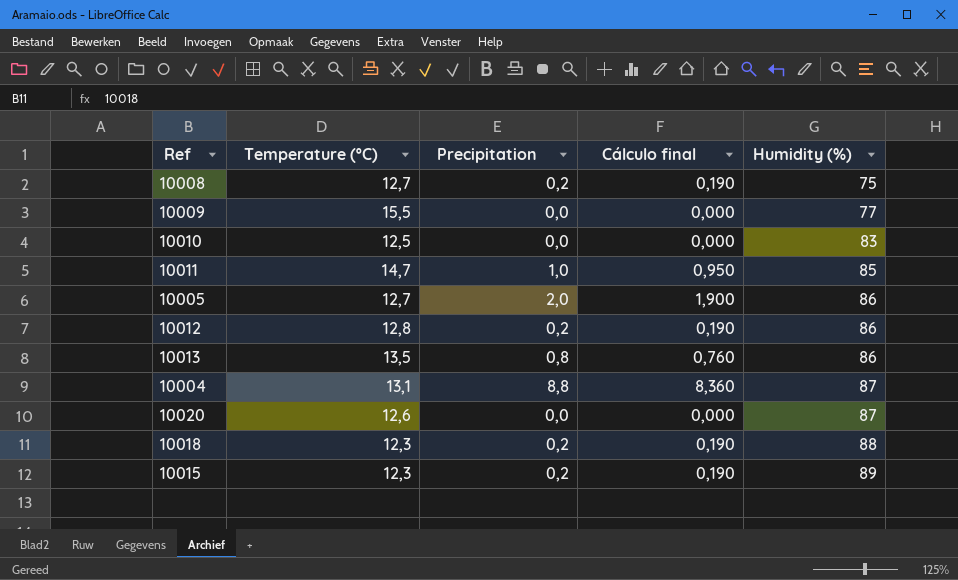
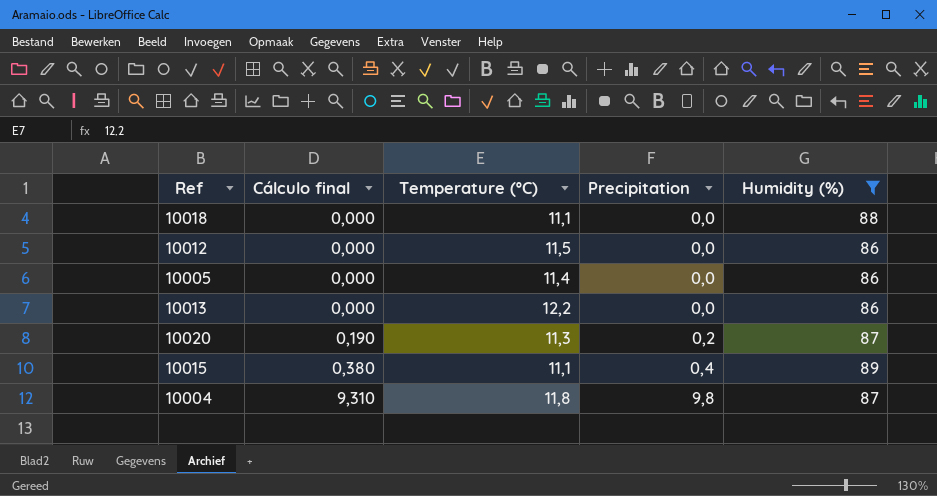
filter: none -> Humidity (%) >= 86
row order: Humidity (%) ascending -> Cálculo final ascending
column Cálculo final | position: 4 -> 2
10018 | Cálculo final: 0,190 -> 0,000
10018 | Temperature (ºC): 12,3 -> 11,1
10018 | Precipitation: 0,2 -> 0,0
10012 | Cálculo final: 0,190 -> 0,000
10012 | Temperature (ºC): 12,8 -> 11,5
10012 | Precipitation: 0,2 -> 0,0
10005 | Cálculo final: 1,900 -> 0,000
10005 | Temperature (ºC): 12,7 -> 11,4
10005 | Precipitation: 2,0 -> 0,0
10013 | Cálculo final: 0,760 -> 0,000
10013 | Temperature (ºC): 13,5 -> 12,2
10013 | Precipitation: 0,8 -> 0,0
10020 | Cálculo final: 0,000 -> 0,190
10020 | Temperature (ºC): 12,6 -> 11,3
10020 | Precipitation: 0,0 -> 0,2
10015 | Cálculo final: 0,190 -> 0,380
10015 | Temperature (ºC): 12,3 -> 11,1
10015 | Precipitation: 0,2 -> 0,4
10004 | Cálculo final: 8,360 -> 9,310
10004 | Temperature (ºC): 13,1 -> 11,8
10004 | Precipitation: 8,8 -> 9,8

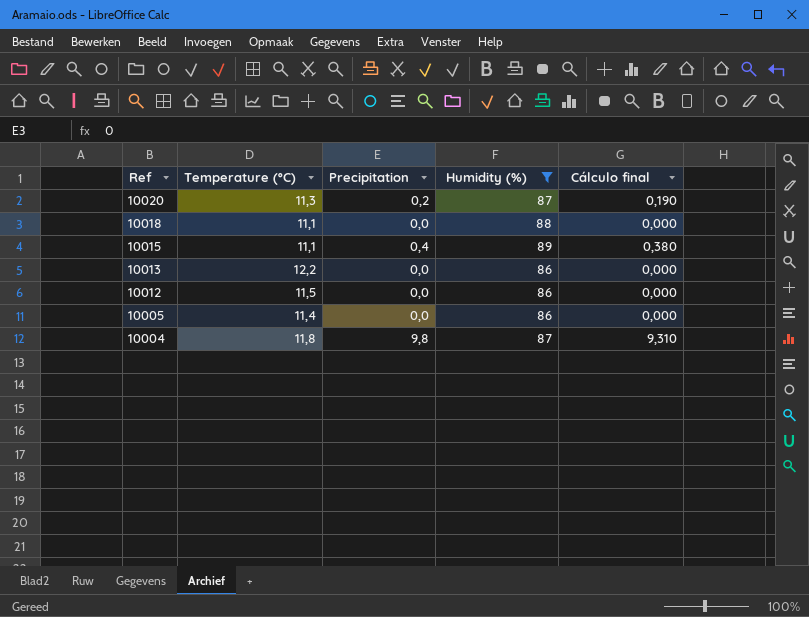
row order: Cálculo final ascending -> Ref descending
column Cálculo final | position: 2 -> 5

